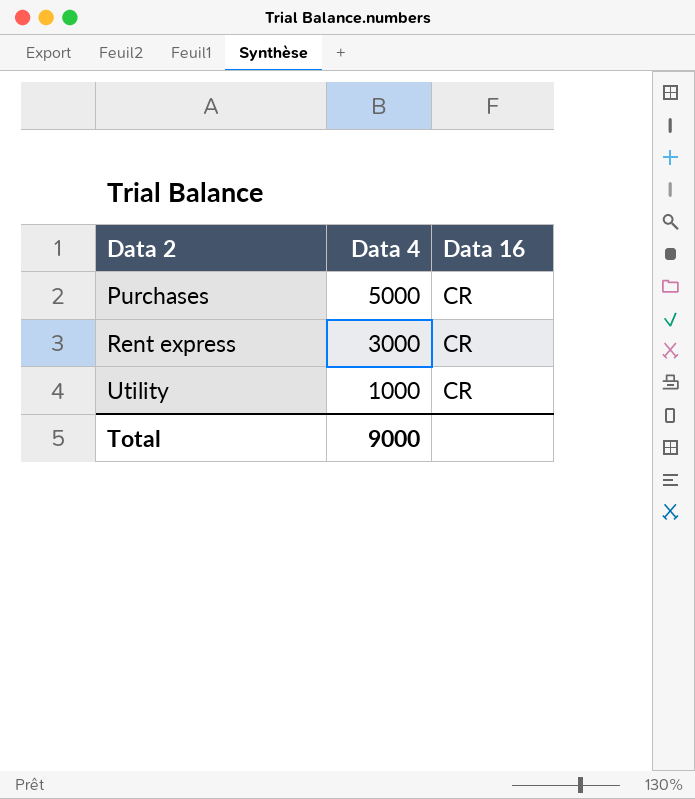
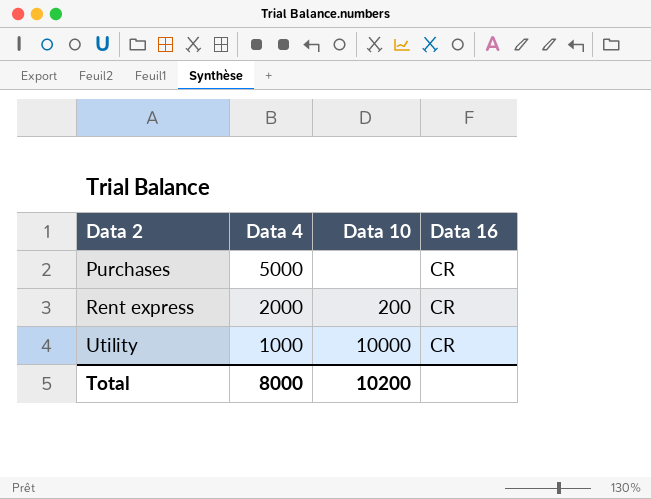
column Data 10 | position: none -> 3
Rent express | Data 4: 3000 -> 2000
Total | Data 4: 9000 -> 8000

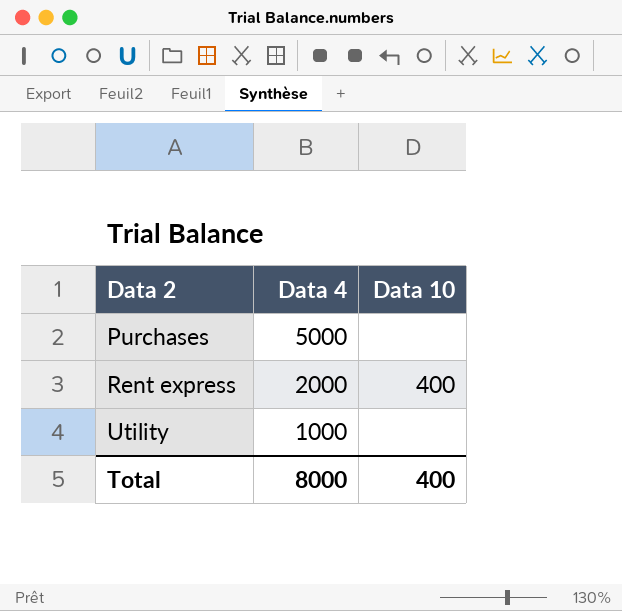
column Data 16 | position: 4 -> none
Rent express | Data 10: 200 -> 400
Utility | Data 10: 10000 -> none
Total | Data 10: 10200 -> 400

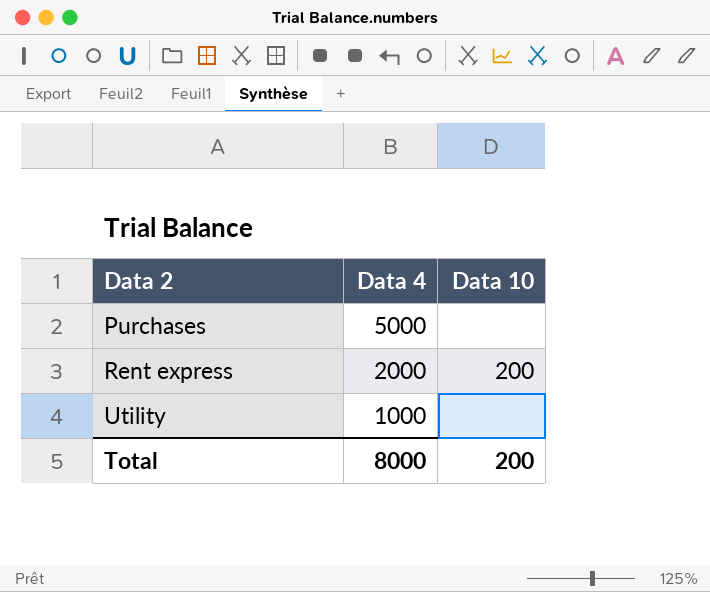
Rent express | Data 10: 400 -> 200
Total | Data 10: 400 -> 200

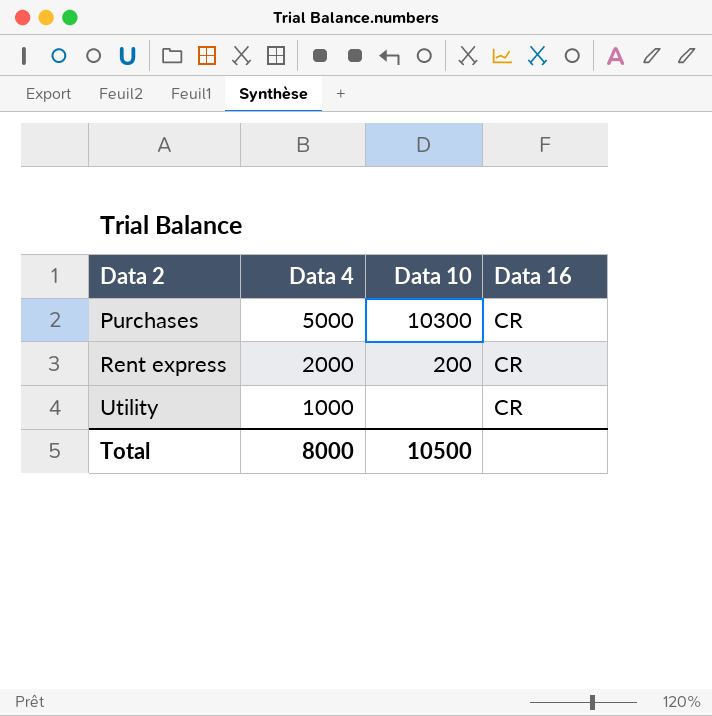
column Data 16 | position: none -> 4
Purchases | Data 10: none -> 10300
Total | Data 10: 200 -> 10500

